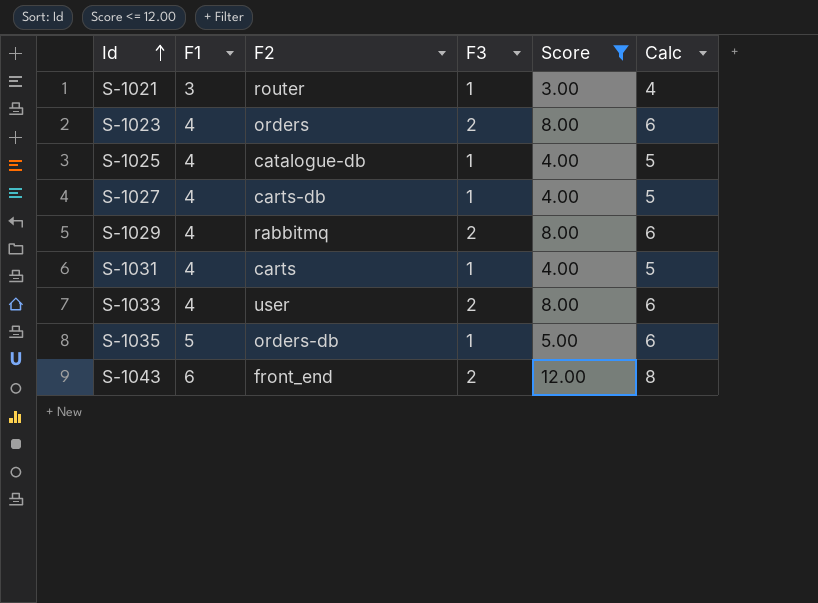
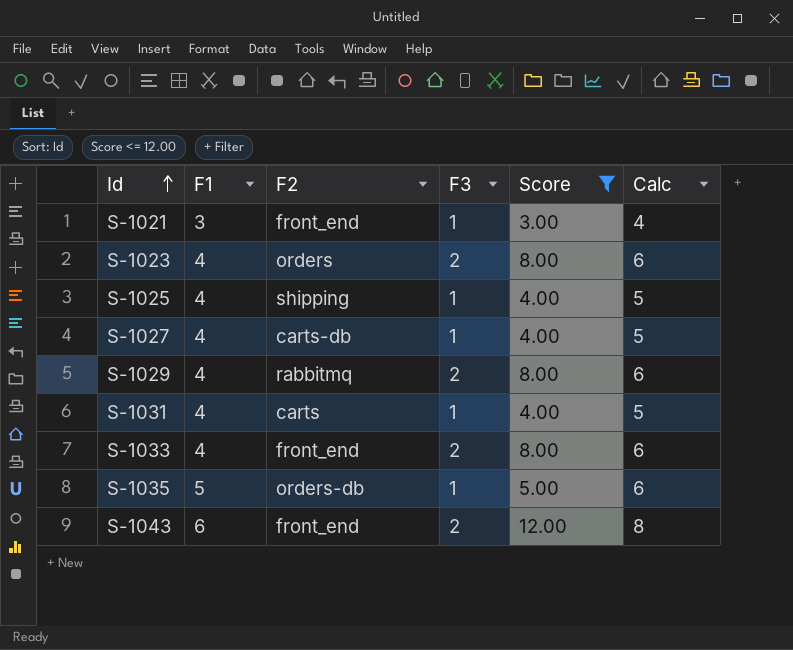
S-1021 | F2: router -> front_end
S-1025 | F2: catalogue-db -> shipping
S-1033 | F2: user -> front_end

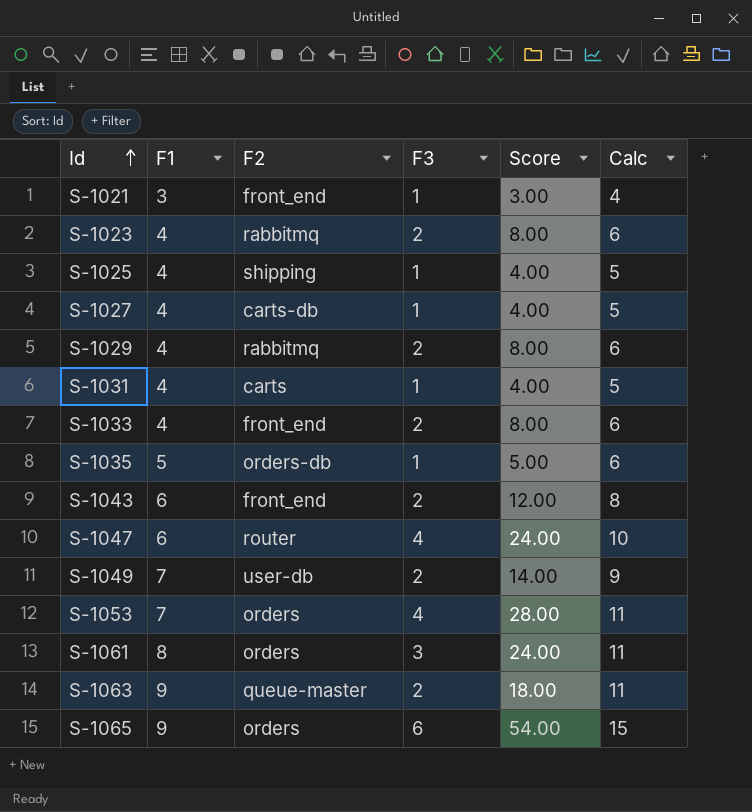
filter: Score <= 12.00 -> none
S-1023 | F2: orders -> rabbitmq

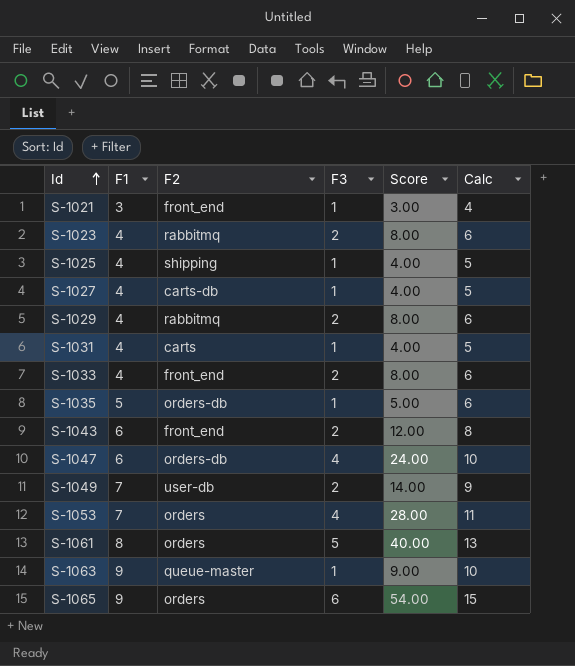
S-1047 | F2: router -> orders-db
S-1061 | F3: 3 -> 5
S-1061 | Score: 24.00 -> 40.00
S-1061 | Calc: 11 -> 13
S-1063 | F3: 2 -> 1
S-1063 | Score: 18.00 -> 9.00
S-1063 | Calc: 11 -> 10

